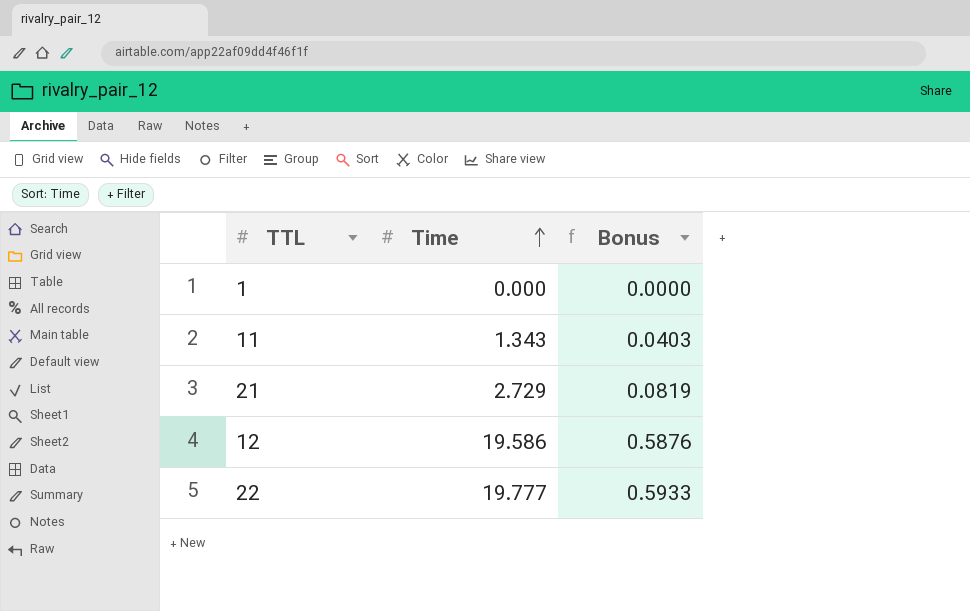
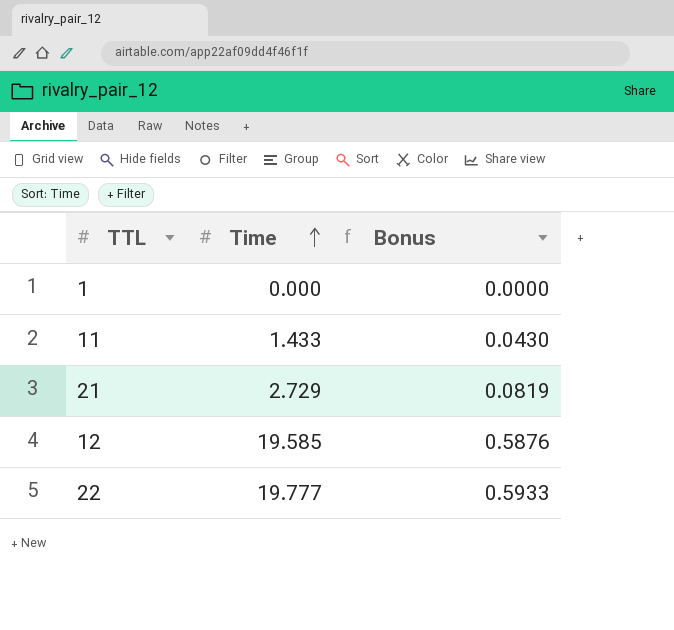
11 | Time: 1.343 -> 1.433
11 | Bonus: 0.0403 -> 0.0430
12 | Time: 19.586 -> 19.585

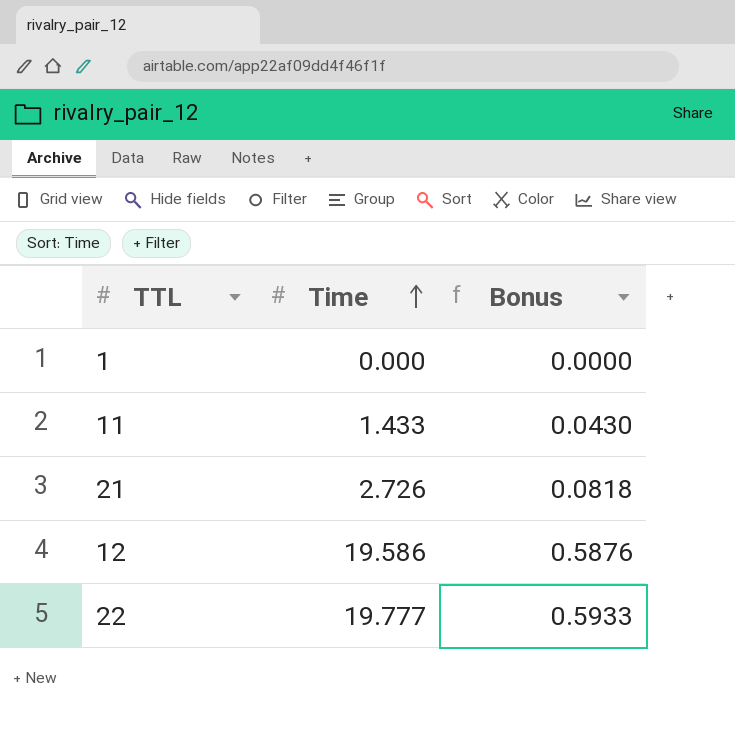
21 | Time: 2.729 -> 2.726
21 | Bonus: 0.0819 -> 0.0818
12 | Time: 19.585 -> 19.586

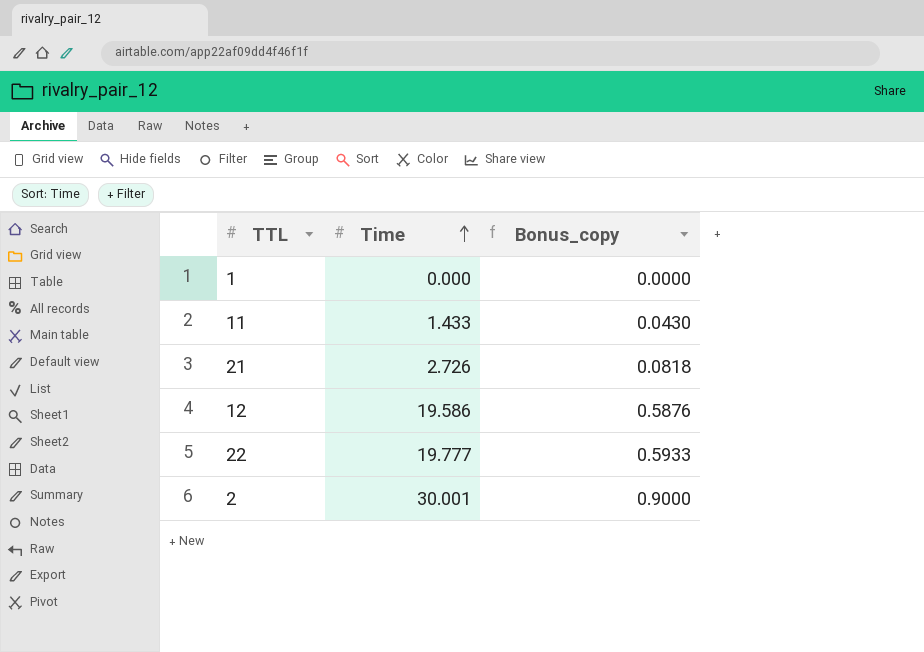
column name: Bonus -> Bonus_copy
row 2: none -> 30.001 | 0.9000

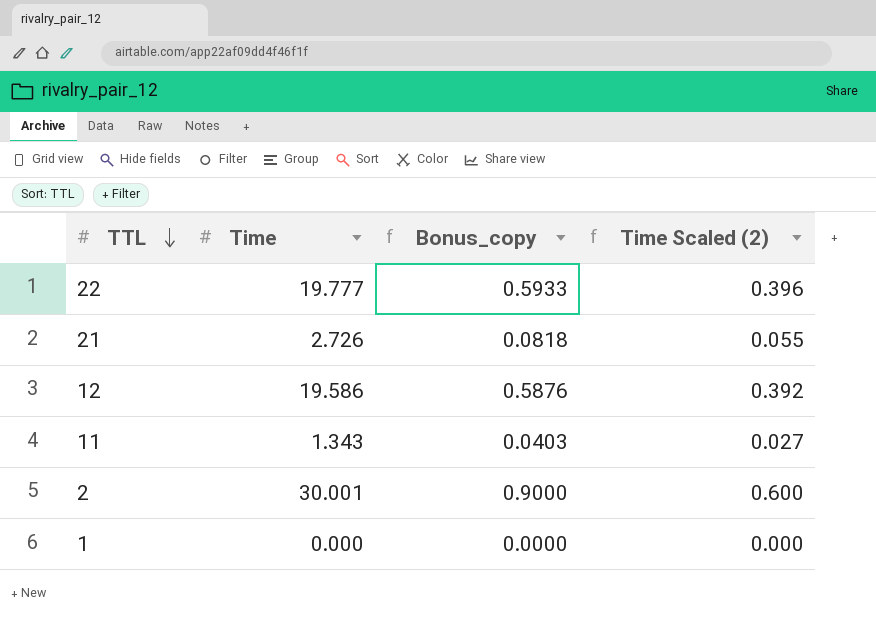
row order: Time ascending -> TTL descending
column Time Scaled (2) | formula: none -> [Time] * 0.02
11 | Time: 1.433 -> 1.343
11 | Bonus_copy: 0.0430 -> 0.0403

